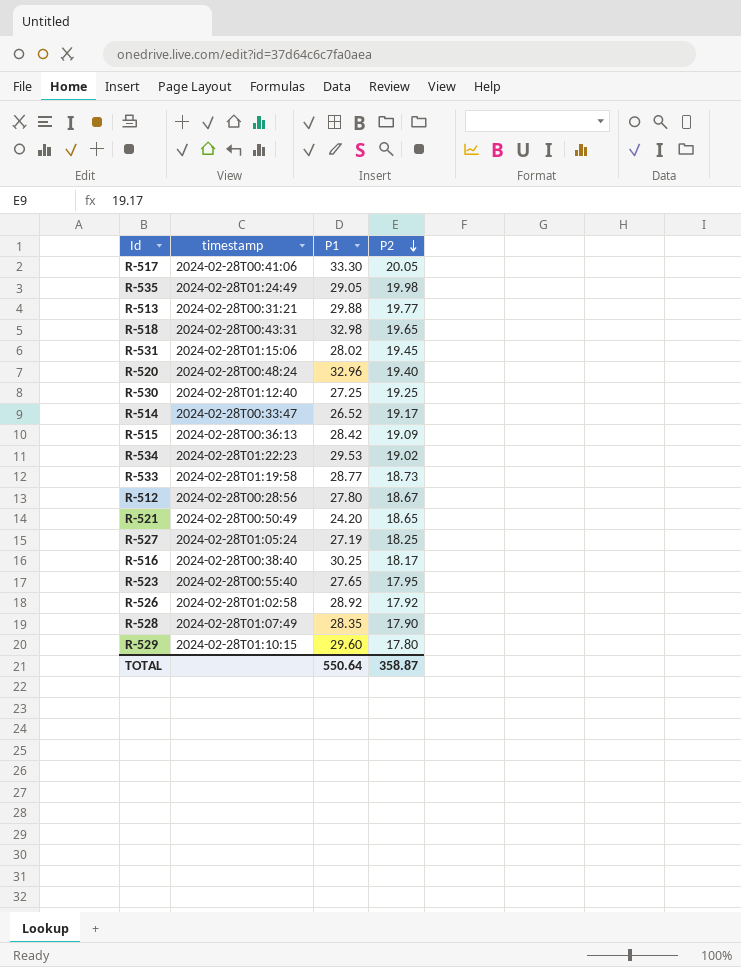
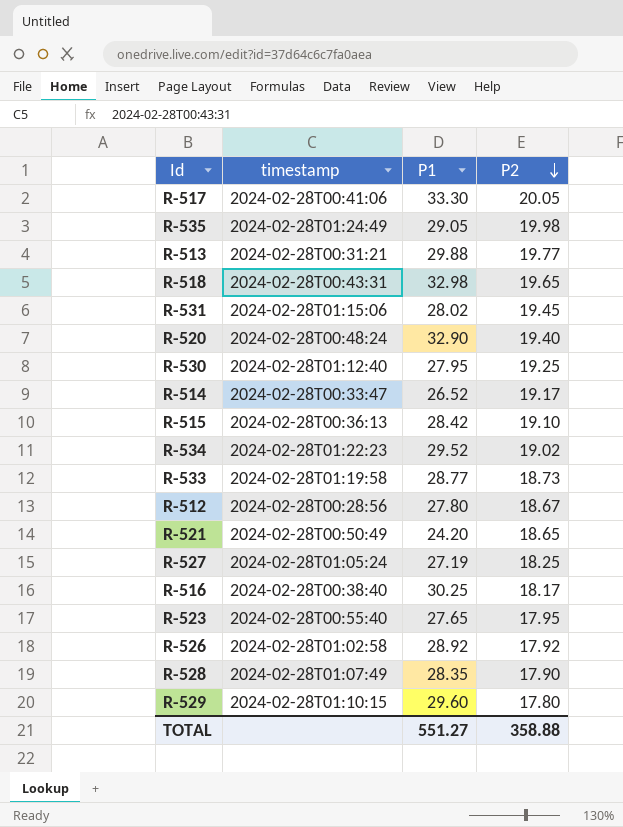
R-520 | P1: 32.96 -> 32.90
R-530 | P1: 27.25 -> 27.95
R-515 | P2: 19.09 -> 19.10
R-534 | P1: 29.53 -> 29.52
TOTAL | P1: 550.64 -> 551.27
TOTAL | P2: 358.87 -> 358.88

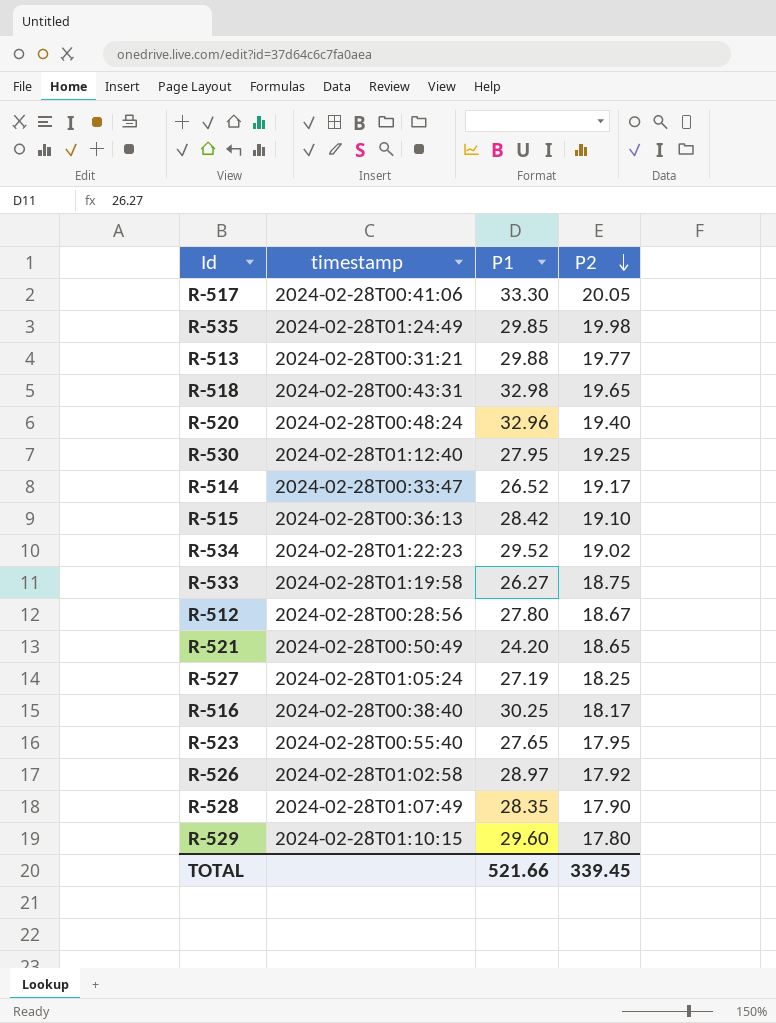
row R-531: 2024-02-28T01:15:06 | 28.02 | 19.45 -> none
R-535 | P1: 29.05 -> 29.85
R-520 | P1: 32.90 -> 32.96
R-533 | P1: 28.77 -> 26.27
R-533 | P2: 18.73 -> 18.75
R-526 | P1: 28.92 -> 28.97
TOTAL | P1: 551.27 -> 521.66
TOTAL | P2: 358.88 -> 339.45

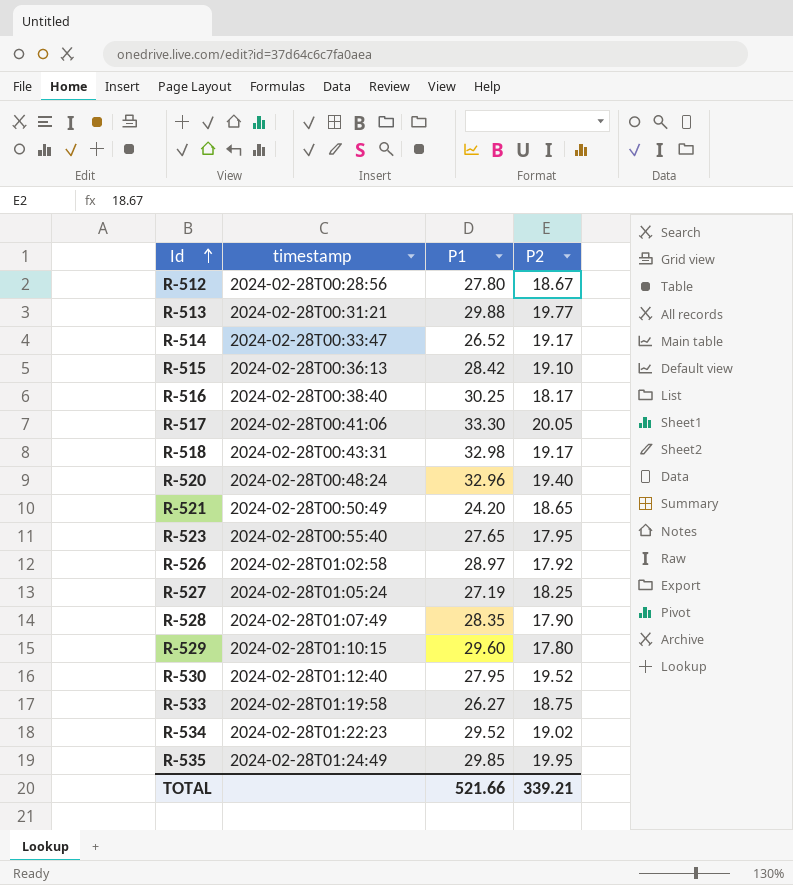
row order: P2 descending -> Id ascending
R-518 | P2: 19.65 -> 19.17
R-530 | P2: 19.25 -> 19.52
R-535 | P2: 19.98 -> 19.95
TOTAL | P2: 339.45 -> 339.21

